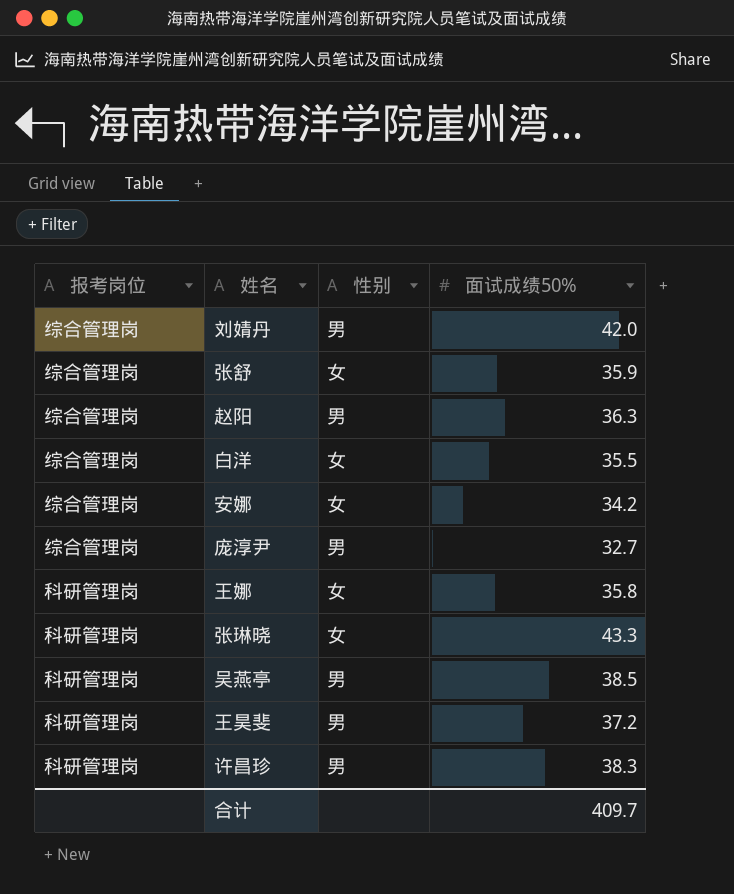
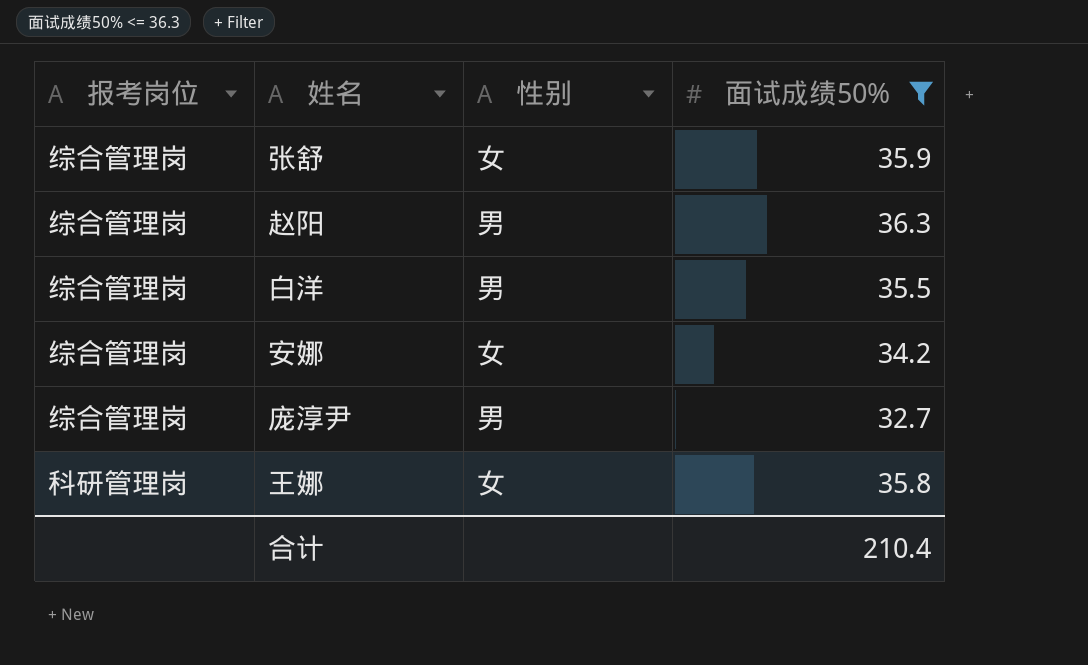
filter: none -> 面试成绩50% <= 36.3
白洋 | 性别: 女 -> 男
合计 | 面试成绩50%: 409.7 -> 210.4

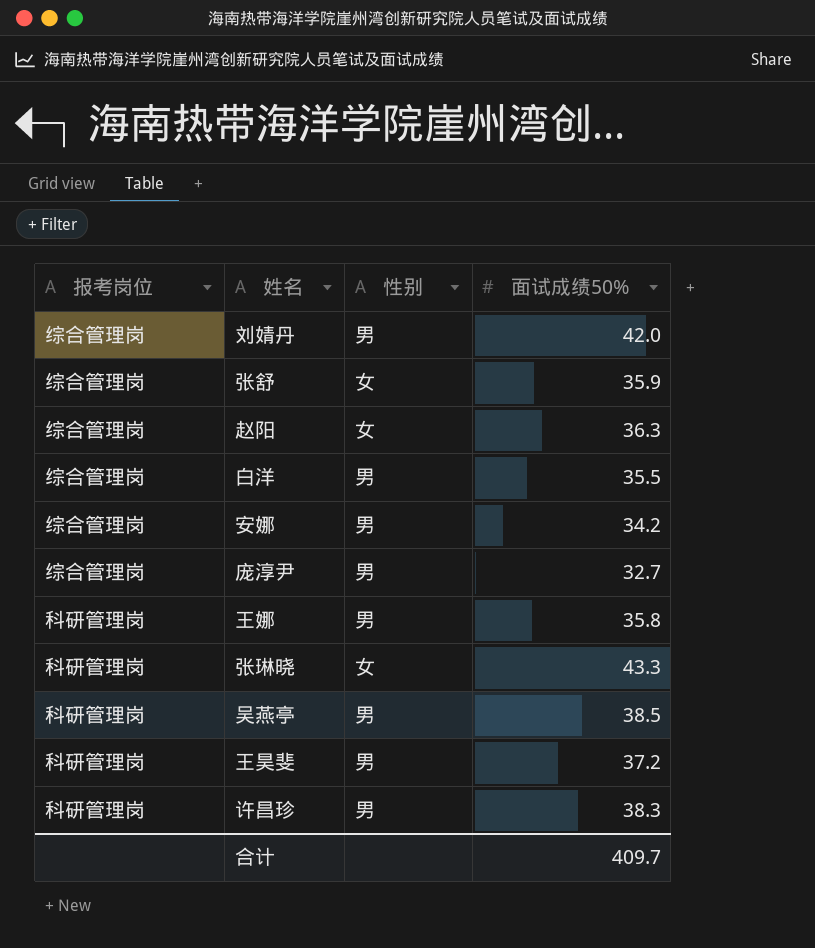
filter: 面试成绩50% <= 36.3 -> none
赵阳 | 性别: 男 -> 女
安娜 | 性别: 女 -> 男
王娜 | 性别: 女 -> 男
合计 | 面试成绩50%: 210.4 -> 409.7

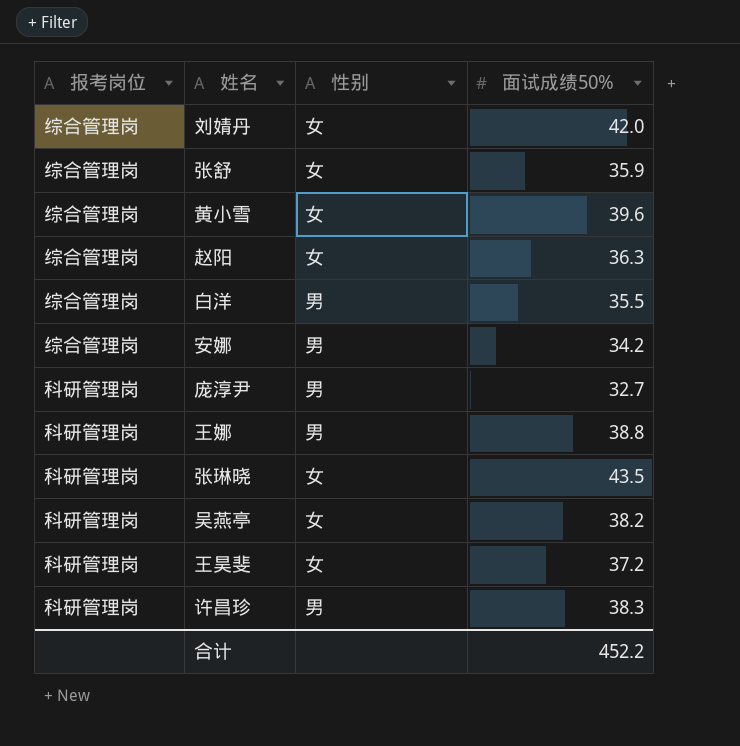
刘婧丹 | 性别: 男 -> 女
row 黄小雪: none -> 综合管理岗 | 女 | 39.6
庞淳尹 | 报考岗位: 综合管理岗 -> 科研管理岗
王娜 | 面试成绩50%: 35.8 -> 38.8
张琳晓 | 面试成绩50%: 43.3 -> 43.5
吴燕亭 | 性别: 男 -> 女
吴燕亭 | 面试成绩50%: 38.5 -> 38.2
王昊斐 | 性别: 男 -> 女
合计 | 面试成绩50%: 409.7 -> 452.2

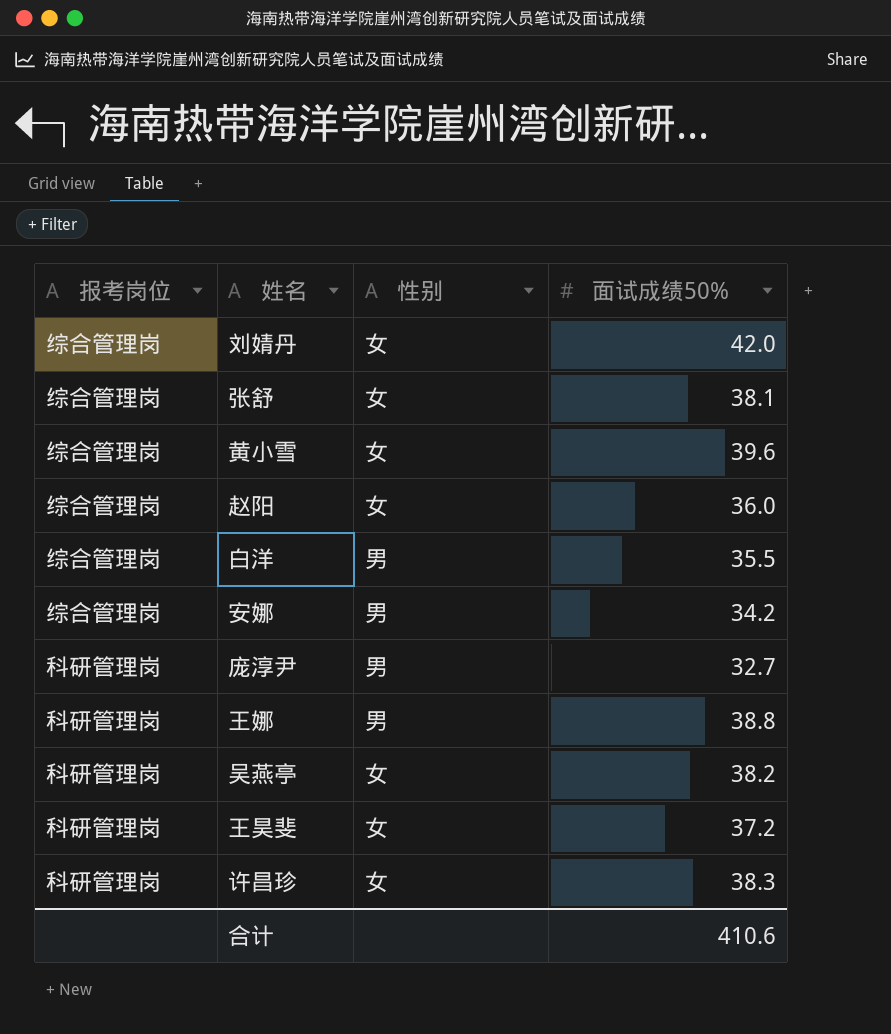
row 张琳晓: 科研管理岗 | 女 | 43.5 -> none
张舒 | 面试成绩50%: 35.9 -> 38.1
赵阳 | 面试成绩50%: 36.3 -> 36.0
许昌珍 | 性别: 男 -> 女
合计 | 面试成绩50%: 452.2 -> 410.6

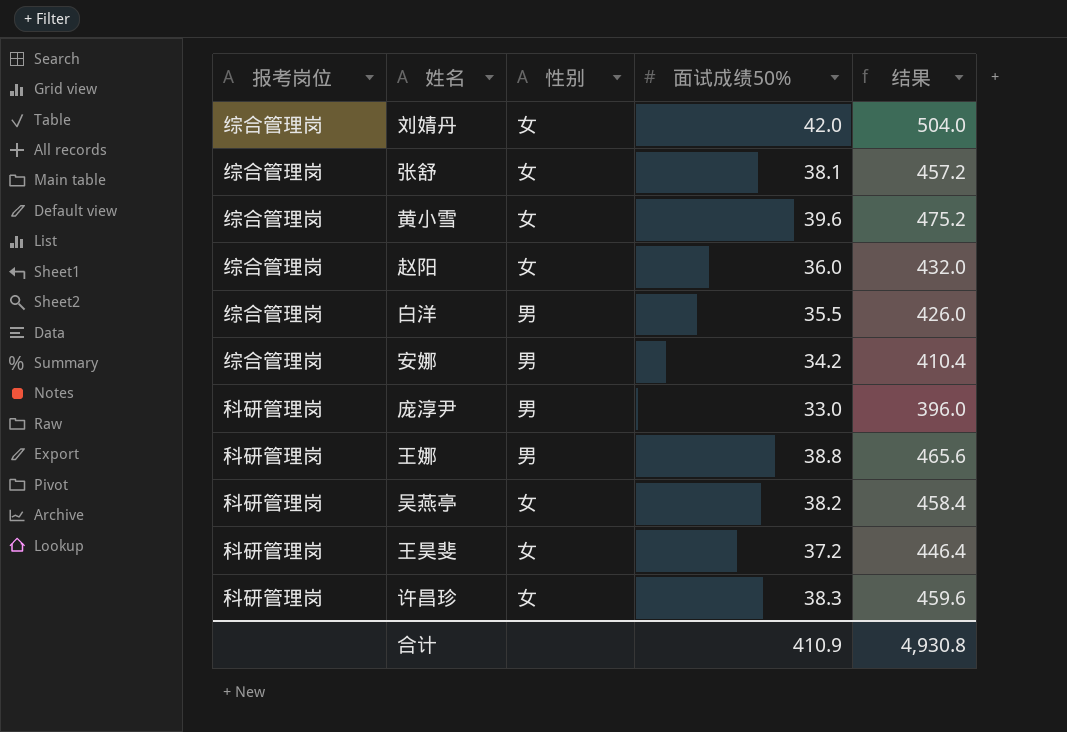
column 结果 | formula: none -> [面试成绩50%] * 12
庞淳尹 | 面试成绩50%: 32.7 -> 33.0
合计 | 面试成绩50%: 410.6 -> 410.9

